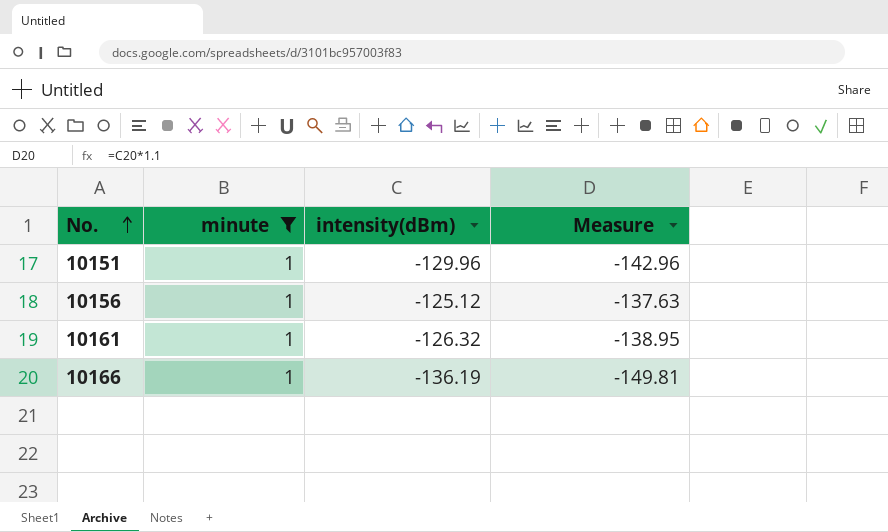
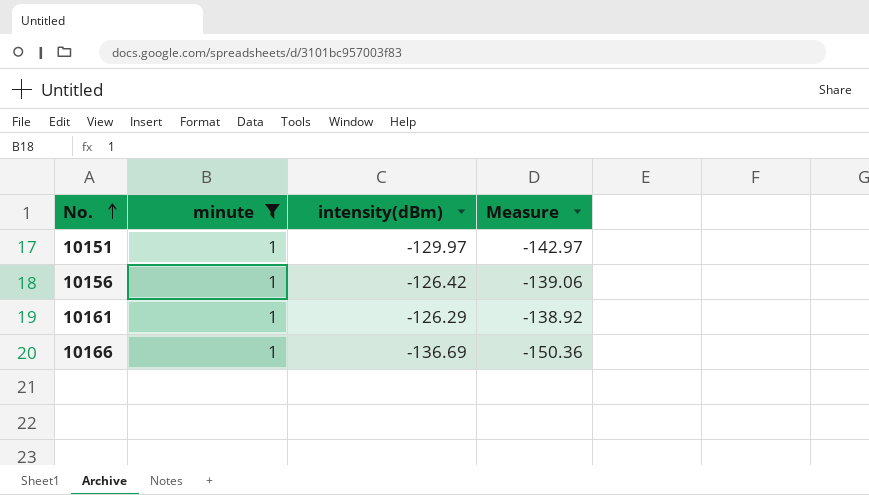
10151 | intensity(dBm): -129.96 -> -129.97
10151 | Measure: -142.96 -> -142.97
10156 | intensity(dBm): -125.12 -> -126.42
10156 | Measure: -137.63 -> -139.06
10161 | intensity(dBm): -126.32 -> -126.29
10161 | Measure: -138.95 -> -138.92
10166 | intensity(dBm): -136.19 -> -136.69
10166 | Measure: -149.81 -> -150.36

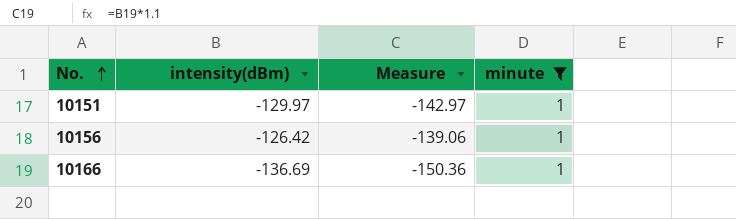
column minute | position: 2 -> 4
row 10161: 1 | -126.29 | -138.92 -> none

